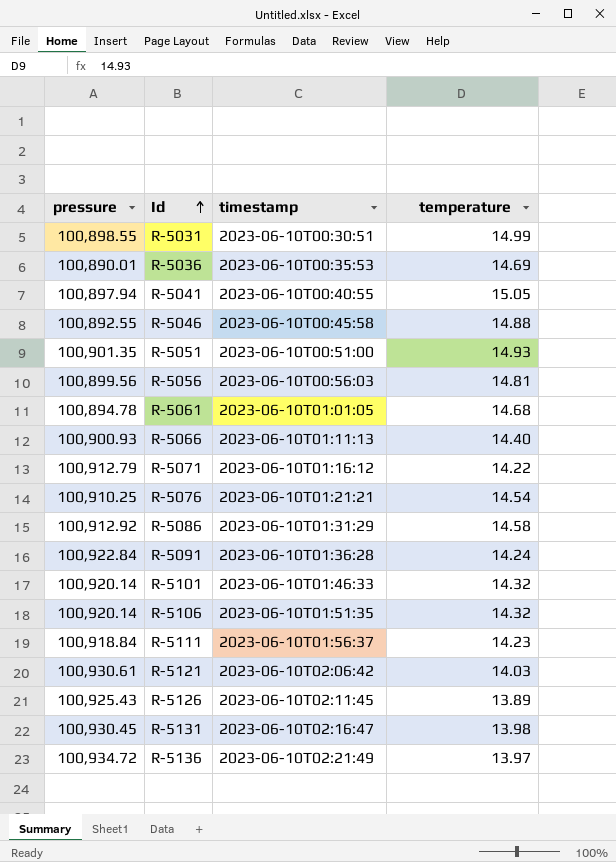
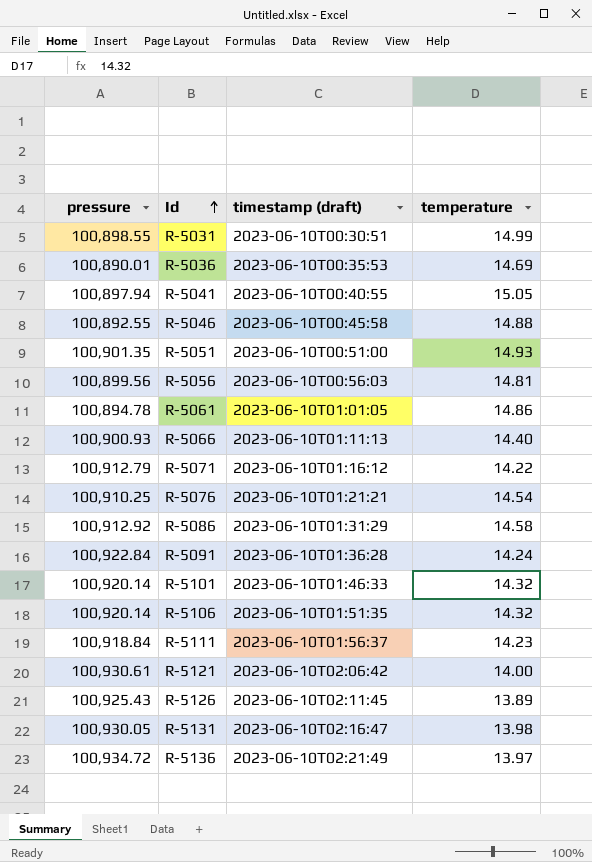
column name: timestamp -> timestamp (draft)
R-5061 | temperature: 14.68 -> 14.86
R-5121 | temperature: 14.03 -> 14.00
R-5131 | pressure: 100,930.45 -> 100,930.05

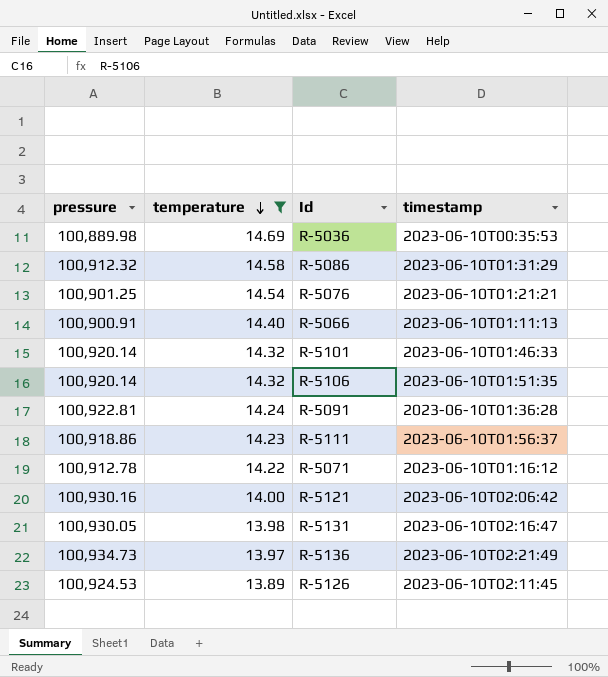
filter: none -> temperature <= 14.69
row order: Id ascending -> temperature descending
column temperature | position: 4 -> 2
column name: timestamp (draft) -> timestamp
R-5036 | pressure: 100,890.01 -> 100,889.98
R-5086 | pressure: 100,912.92 -> 100,912.32
R-5076 | pressure: 100,910.25 -> 100,901.25
R-5066 | pressure: 100,900.93 -> 100,900.91
R-5091 | pressure: 100,922.84 -> 100,922.81
R-5111 | pressure: 100,918.84 -> 100,918.86
R-5071 | pressure: 100,912.79 -> 100,912.78
R-5121 | pressure: 100,930.61 -> 100,930.16
R-5136 | pressure: 100,934.72 -> 100,934.73
R-5126 | pressure: 100,925.43 -> 100,924.53

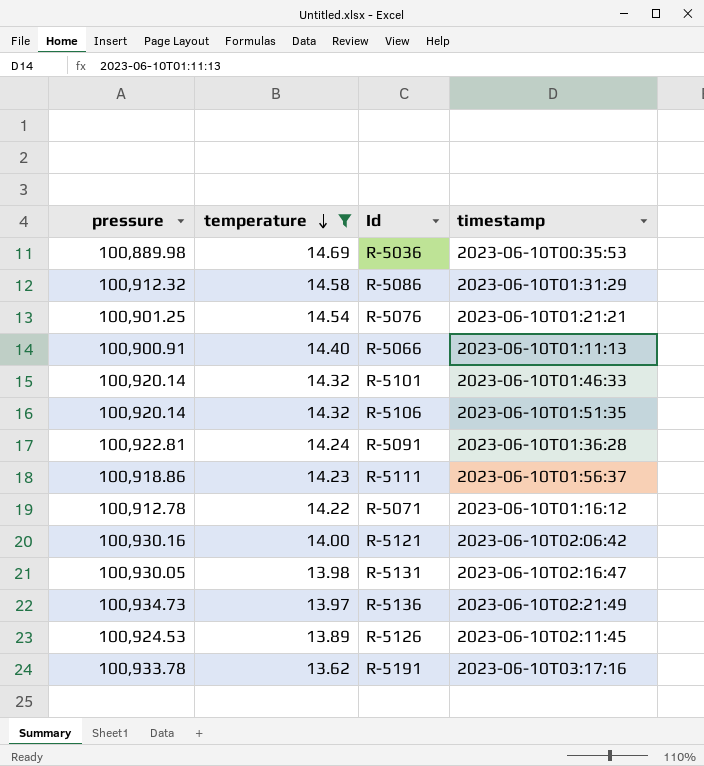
row R-5191: none -> 100,933.78 | 13.62 | 2023-06-10T03:17:16

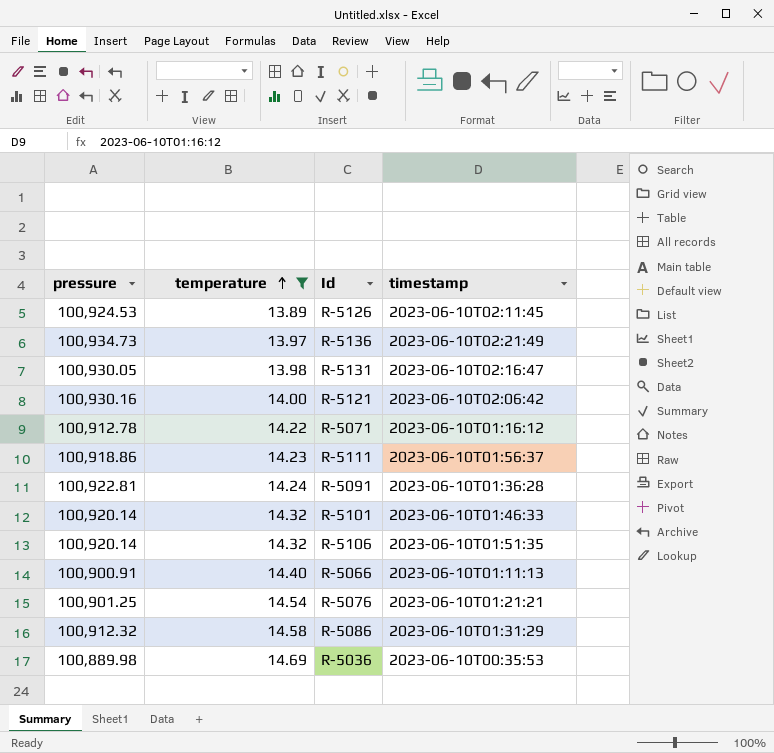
row order: temperature descending -> temperature ascending
row R-5191: 100,933.78 | 13.62 | 2023-06-10T03:17:16 -> none

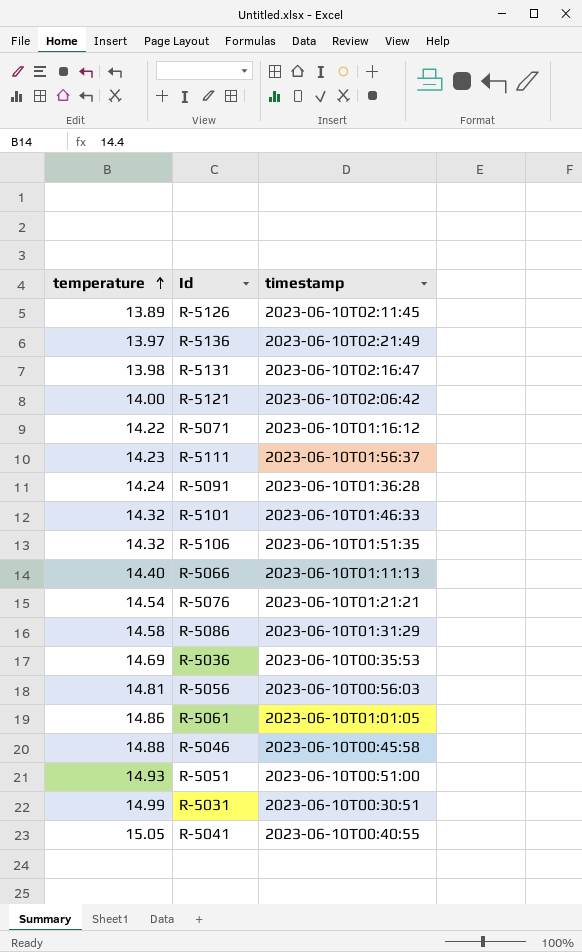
filter: temperature <= 14.69 -> none
column pressure | position: 1 -> none

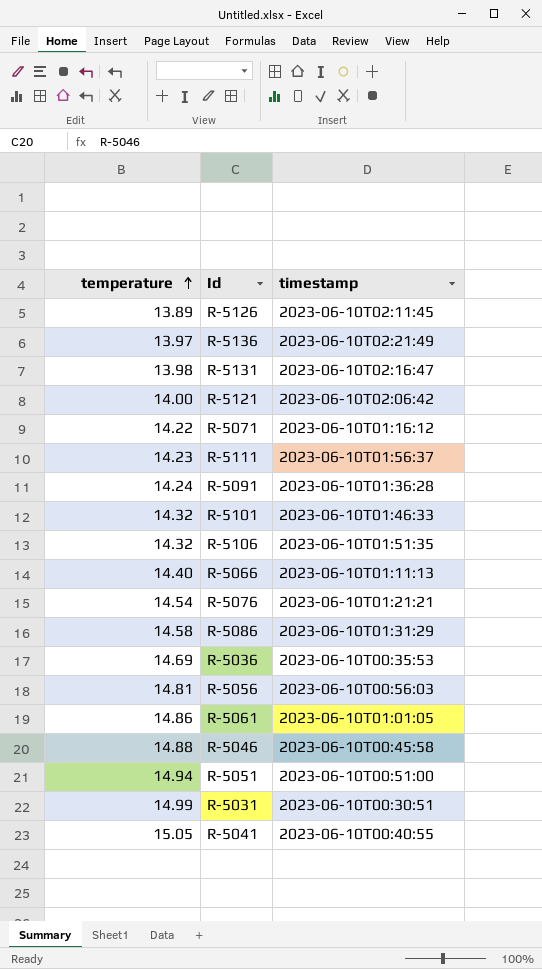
R-5051 | temperature: 14.93 -> 14.94

